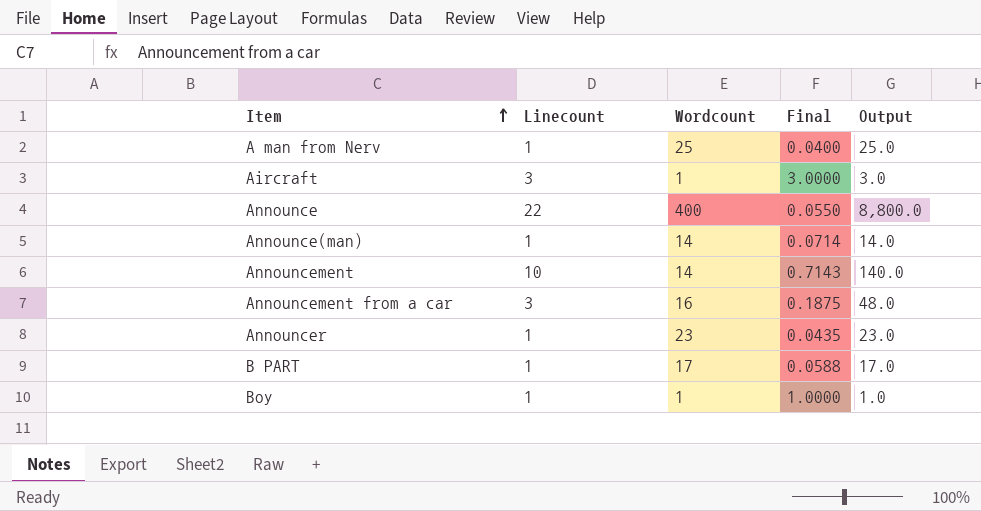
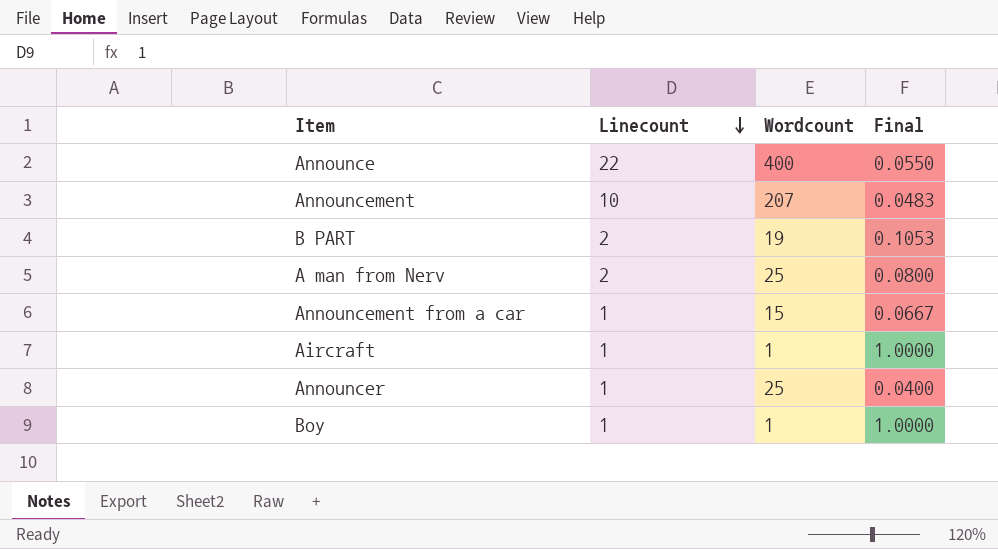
row order: Item ascending -> Linecount descending
column Output | formula: [Linecount] * [Wordcount] -> none
row Announce(man): 1 | 14 | 0.0714 | 14.0 -> none
Announcement | Wordcount: 14 -> 207
Announcement | Final: 0.7143 -> 0.0483
B PART | Linecount: 1 -> 2
B PART | Wordcount: 17 -> 19
B PART | Final: 0.0588 -> 0.1053
A man from Nerv | Linecount: 1 -> 2
A man from Nerv | Final: 0.0400 -> 0.0800
Announcement from a car | Linecount: 3 -> 1
Announcement from a car | Wordcount: 16 -> 15
Announcement from a car | Final: 0.1875 -> 0.0667
Aircraft | Linecount: 3 -> 1
Aircraft | Final: 3.0000 -> 1.0000
Announcer | Wordcount: 23 -> 25
Announcer | Final: 0.0435 -> 0.0400

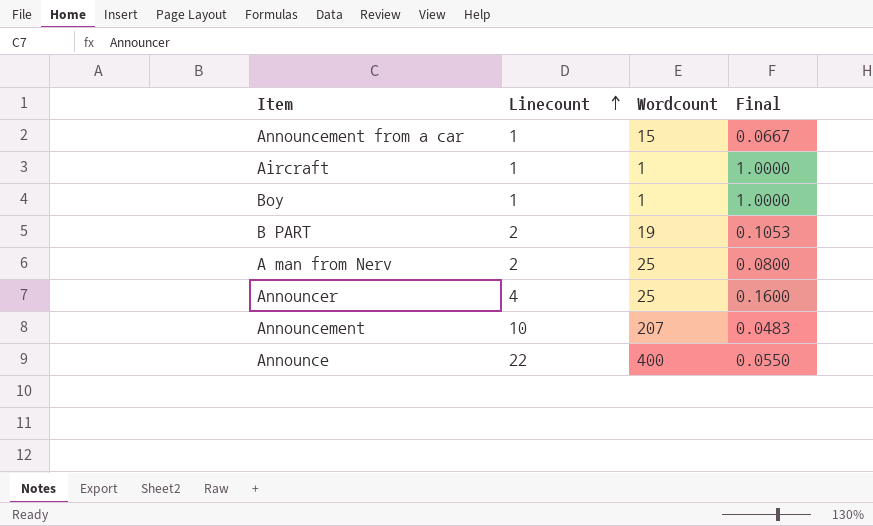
row order: Linecount descending -> Linecount ascending
Announcer | Linecount: 1 -> 4
Announcer | Final: 0.0400 -> 0.1600

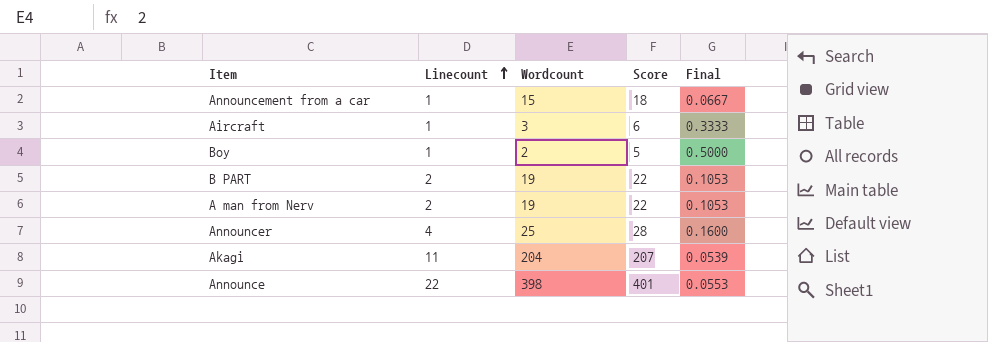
column Score | formula: none -> [Wordcount] + 3
row Announcement: 10 | 207 | 0.0483 -> none
Aircraft | Wordcount: 1 -> 3
Aircraft | Final: 1.0000 -> 0.3333
Boy | Wordcount: 1 -> 2
Boy | Final: 1.0000 -> 0.5000
A man from Nerv | Wordcount: 25 -> 19
A man from Nerv | Final: 0.0800 -> 0.1053
row Akagi: none -> 11 | 204 | 207 | 0.0539
Announce | Wordcount: 400 -> 398
Announce | Final: 0.0550 -> 0.0553

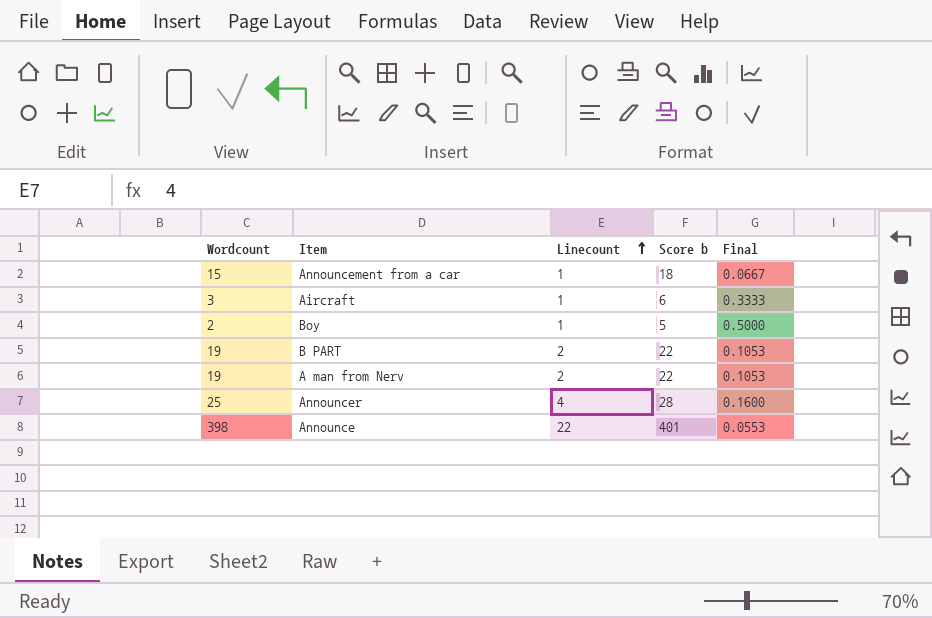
column Wordcount | position: 3 -> 1
column name: Score -> Score b
row Akagi: 11 | 204 | 207 | 0.0539 -> none

